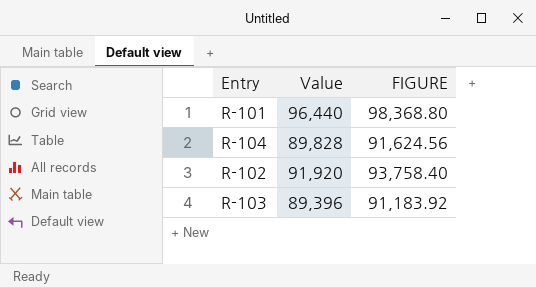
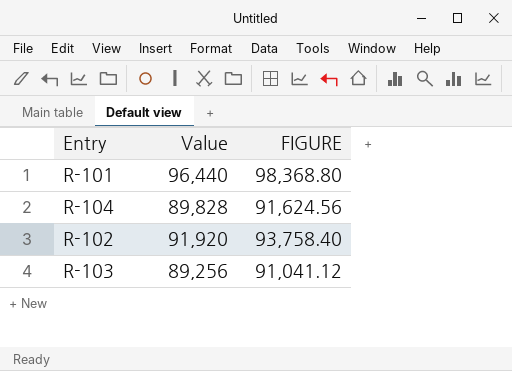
R-103 | Value: 89,396 -> 89,256
R-103 | FIGURE: 91,183.92 -> 91,041.12

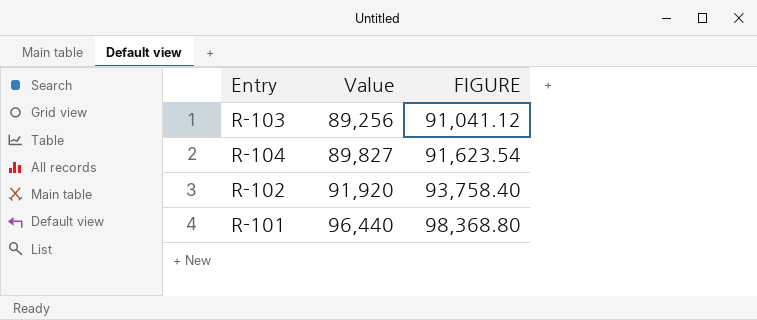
row order: none -> Value ascending
R-104 | Value: 89,828 -> 89,827
R-104 | FIGURE: 91,624.56 -> 91,623.54

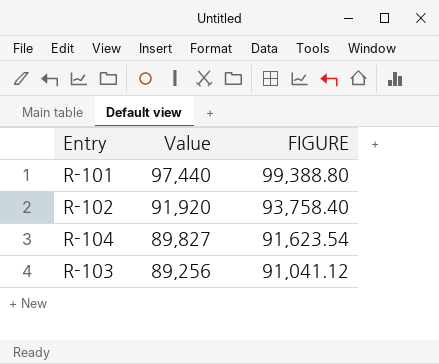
row order: Value ascending -> Value descending
R-101 | Value: 96,440 -> 97,440
R-101 | FIGURE: 98,368.80 -> 99,388.80

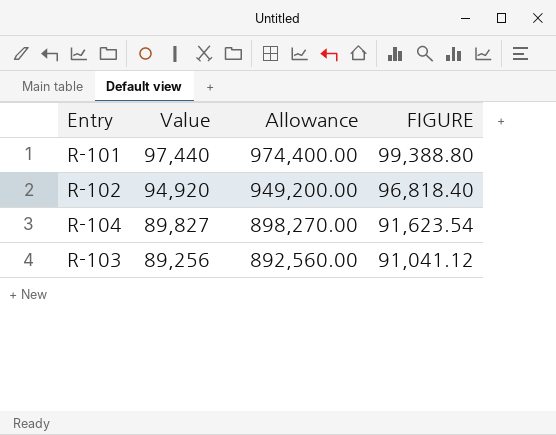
column Allowance | formula: none -> [Value] * 10
R-102 | Value: 91,920 -> 94,920
R-102 | FIGURE: 93,758.40 -> 96,818.40

